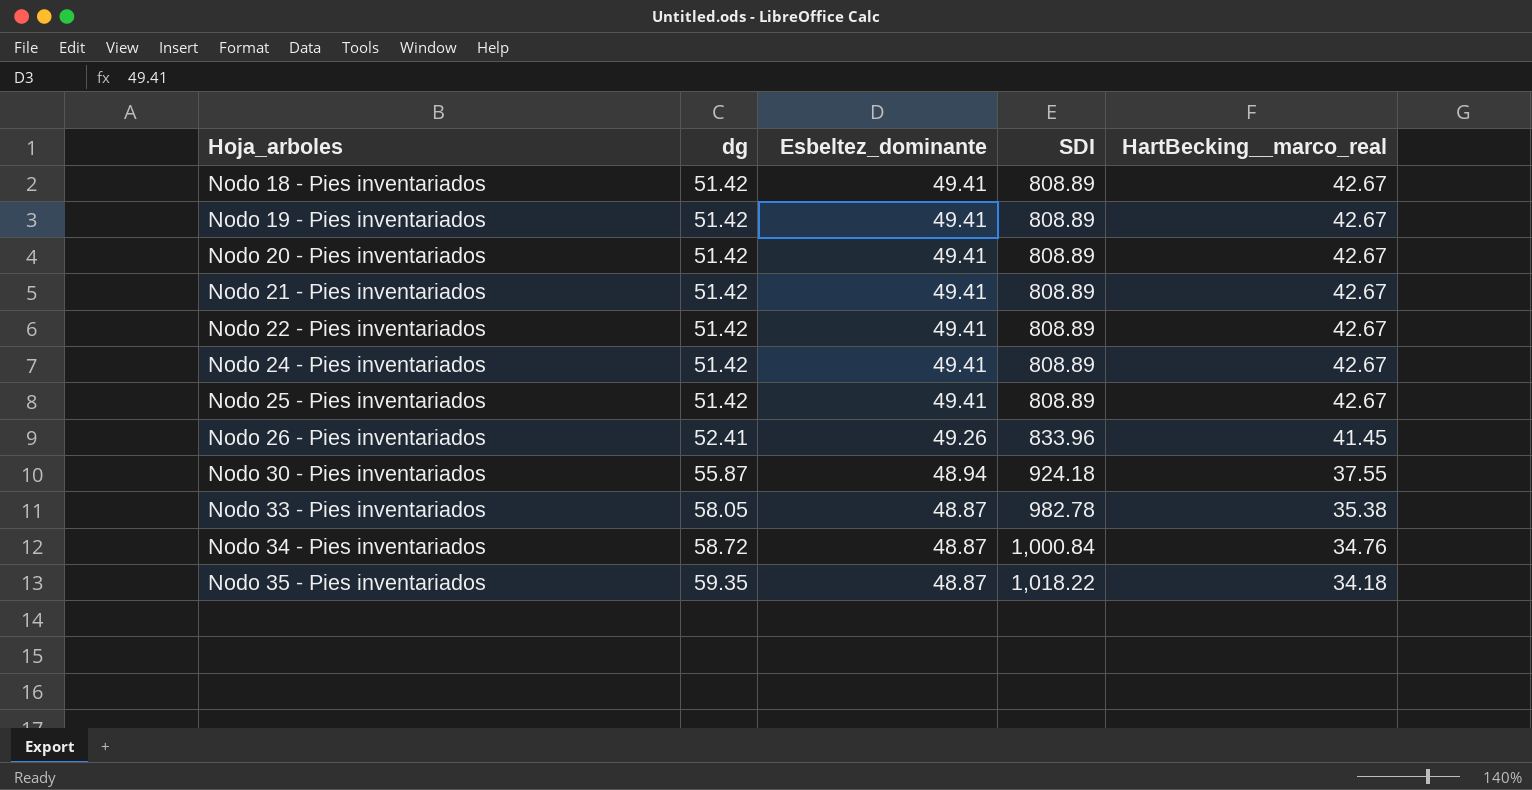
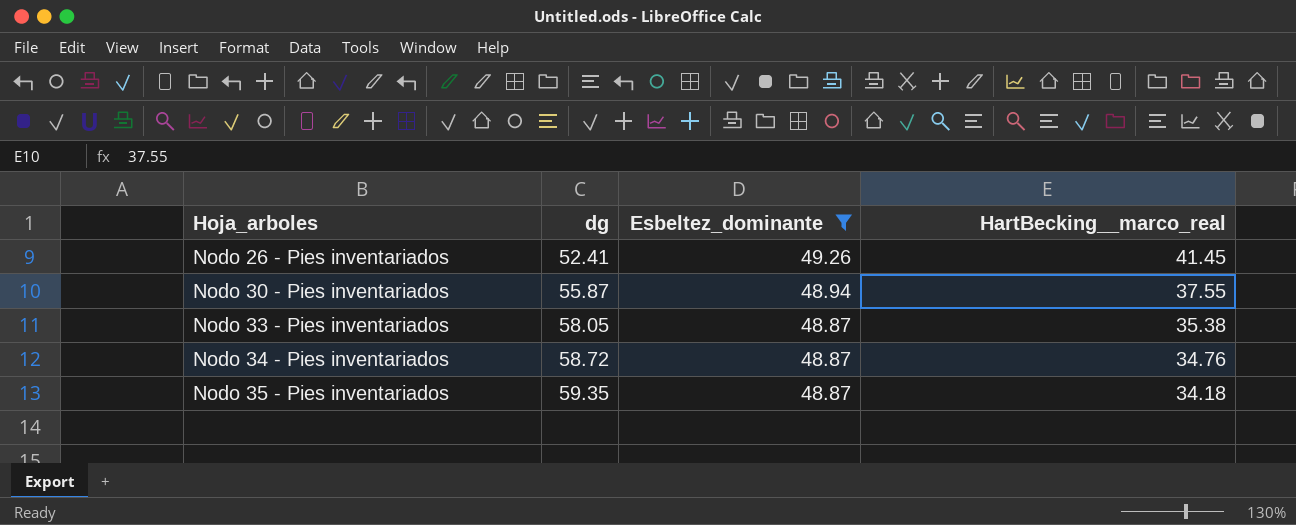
filter: none -> Esbeltez_dominante != 49.41
column SDI | position: 4 -> none

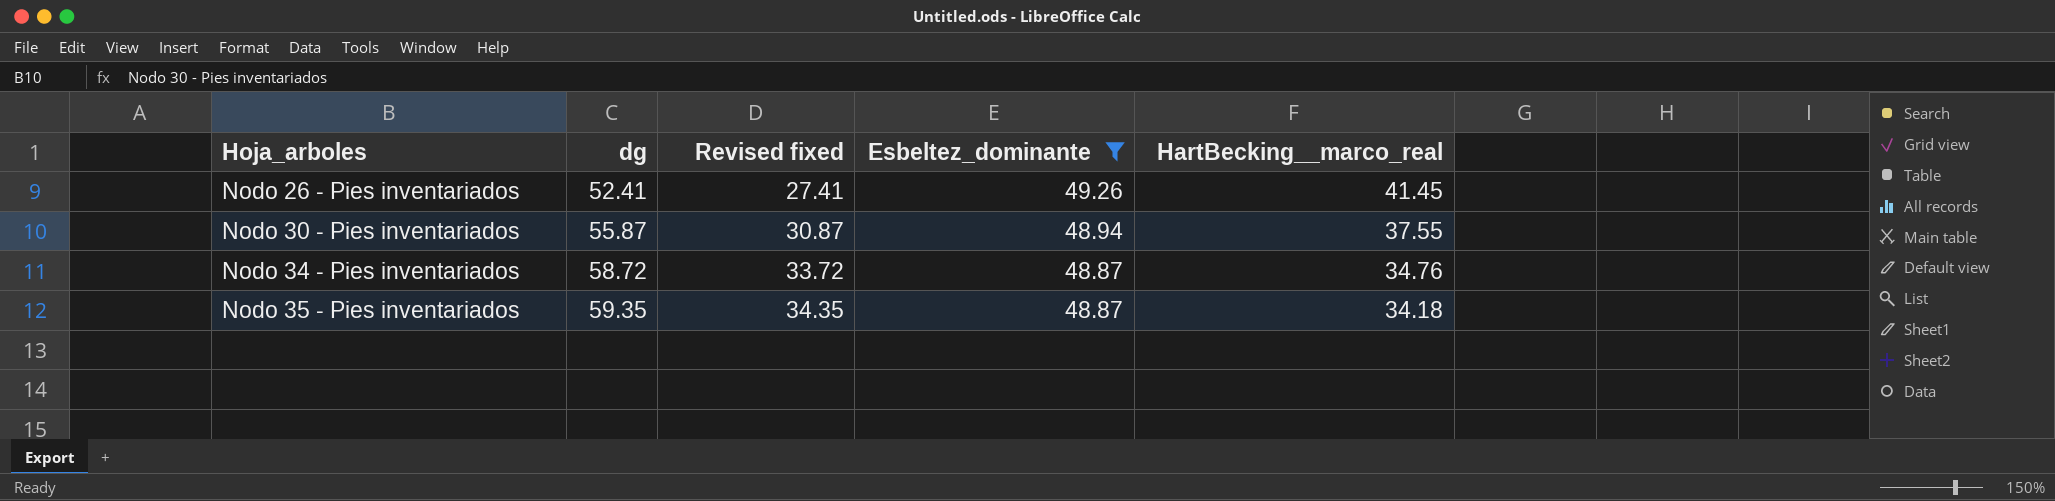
column Revised fixed | formula: none -> [dg] - 25
row Nodo 33 - Pies inventariados: 58.05 | 48.87 | 35.38 -> none

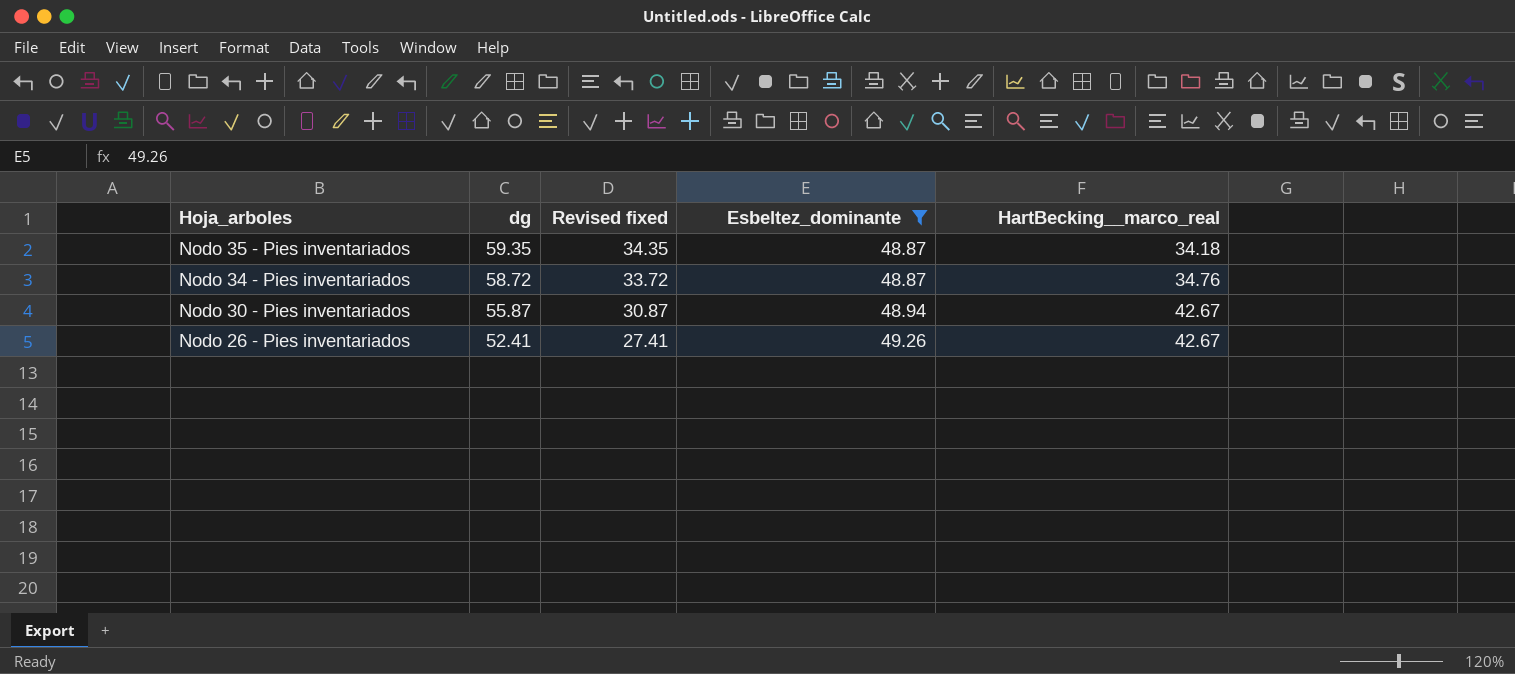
row order: Hoja_arboles ascending -> Hoja_arboles descending
Nodo 30 - Pies inventariados | HartBecking__marco_real: 37.55 -> 42.67
Nodo 26 - Pies inventariados | HartBecking__marco_real: 41.45 -> 42.67

